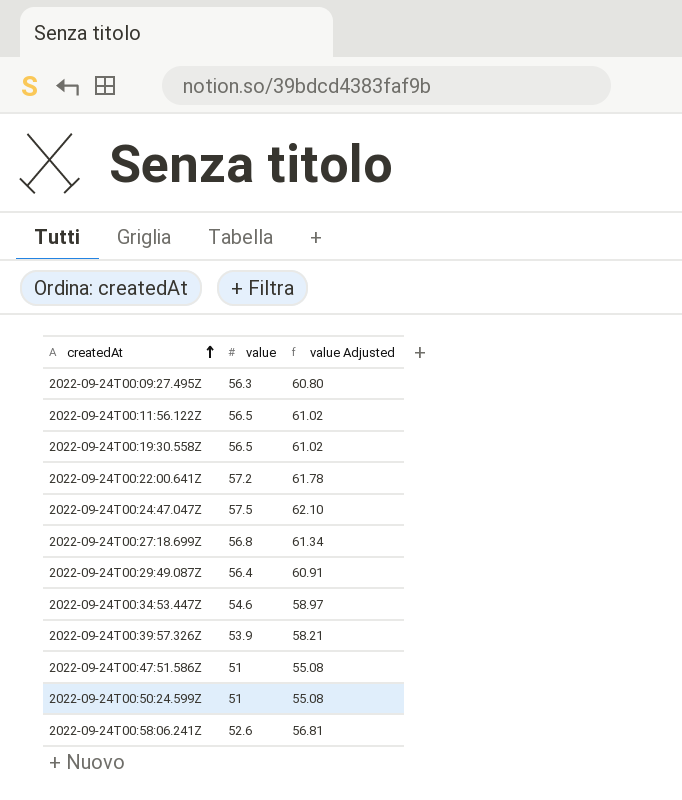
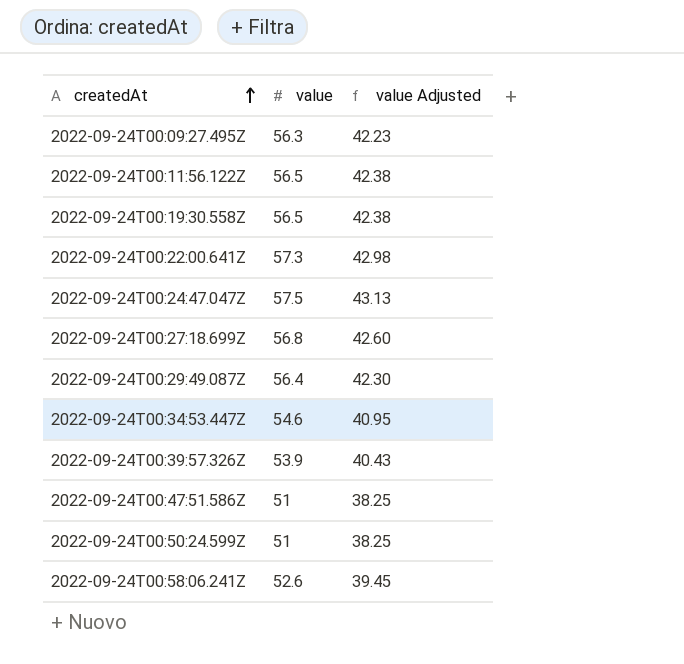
column value Adjusted | formula: [value] * 1.08 -> [value] * 0.75
2022-09-24T00:22:00.641Z | value: 57.2 -> 57.3

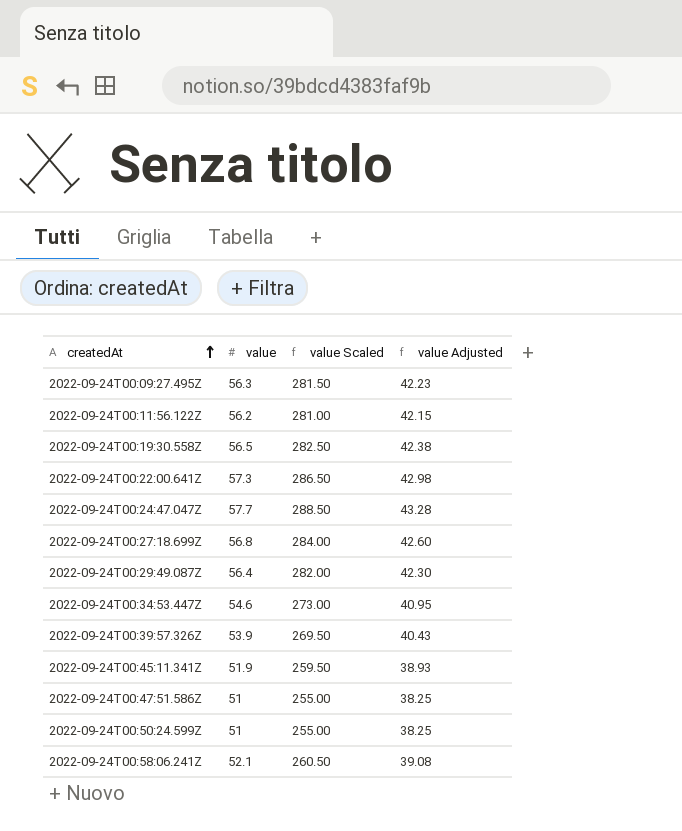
column value Scaled | formula: none -> [value] * 5
2022-09-24T00:11:56.122Z | value: 56.5 -> 56.2
2022-09-24T00:11:56.122Z | value Adjusted: 42.38 -> 42.15
2022-09-24T00:24:47.047Z | value: 57.5 -> 57.7
2022-09-24T00:24:47.047Z | value Adjusted: 43.13 -> 43.28
row 2022-09-24T00:45:11.341Z: none -> 51.9 | 259.50 | 38.93
2022-09-24T00:58:06.241Z | value: 52.6 -> 52.1
2022-09-24T00:58:06.241Z | value Adjusted: 39.45 -> 39.08

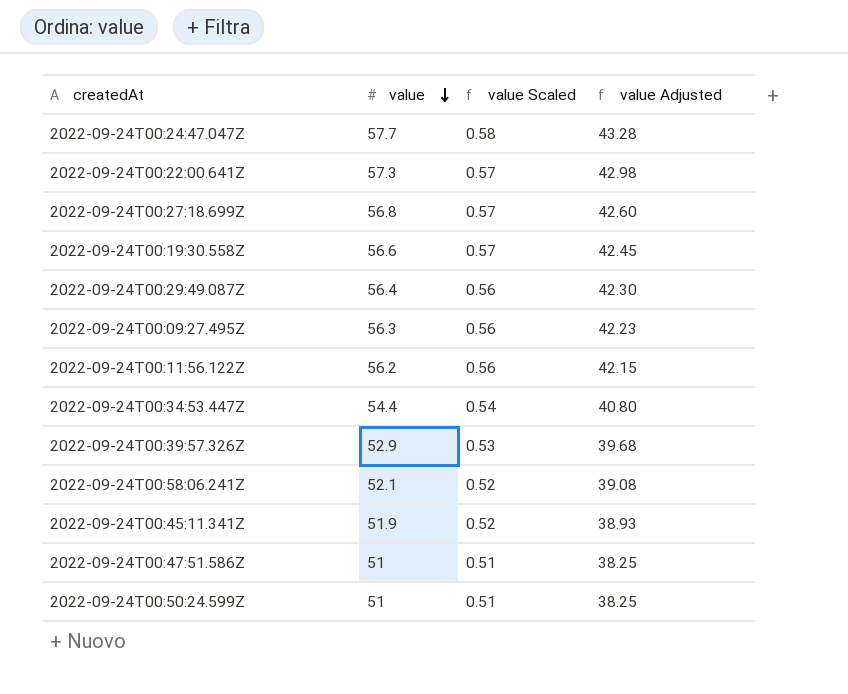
row order: createdAt ascending -> value descending
column value Scaled | formula: [value] * 5 -> [value] * 0.01
2022-09-24T00:19:30.558Z | value: 56.5 -> 56.6
2022-09-24T00:19:30.558Z | value Adjusted: 42.38 -> 42.45
2022-09-24T00:34:53.447Z | value: 54.6 -> 54.4
2022-09-24T00:34:53.447Z | value Adjusted: 40.95 -> 40.80
2022-09-24T00:39:57.326Z | value: 53.9 -> 52.9
2022-09-24T00:39:57.326Z | value Adjusted: 40.43 -> 39.68

